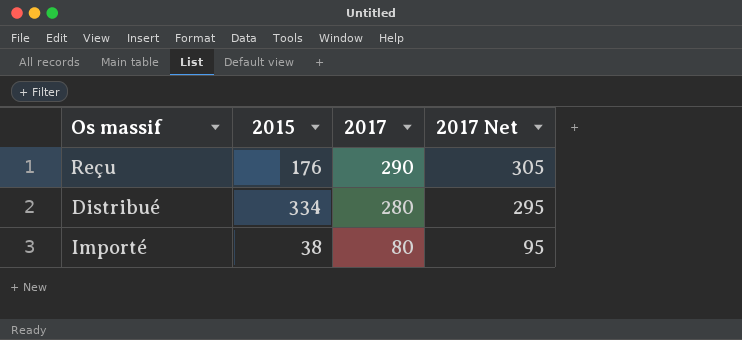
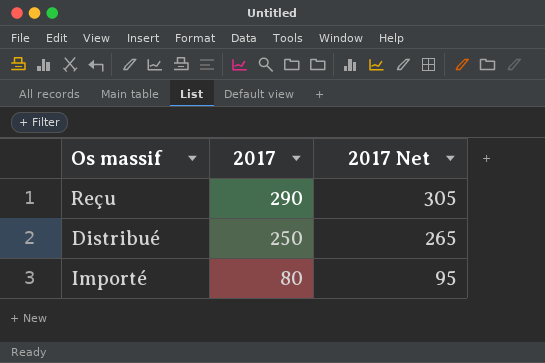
column 2015 | position: 2 -> none
Distribué | 2017: 280 -> 250
Distribué | 2017 Net: 295 -> 265

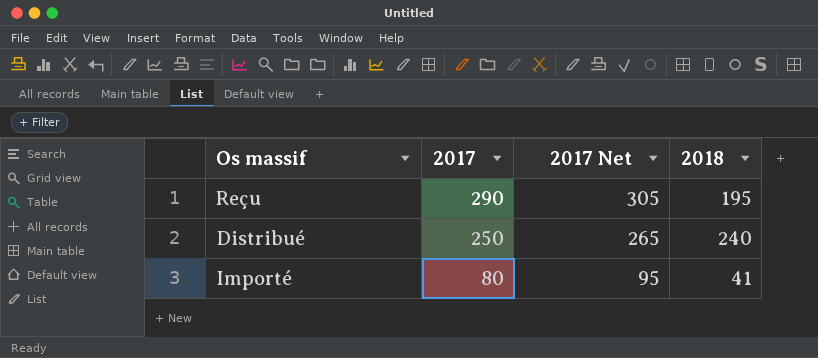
column 2018 | position: none -> 4

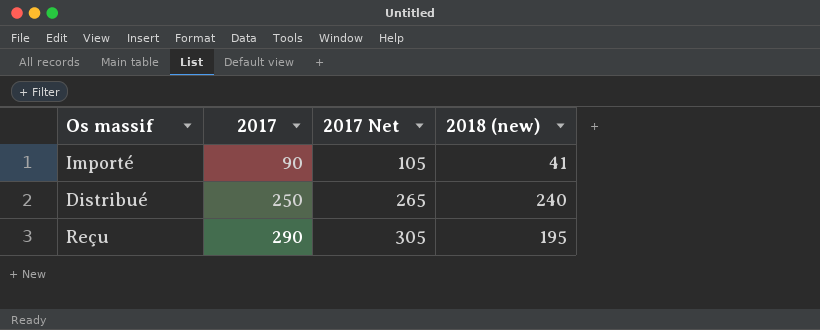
row order: 2017 descending -> 2017 ascending
column name: 2018 -> 2018 (new)
Importé | 2017: 80 -> 90
Importé | 2017 Net: 95 -> 105

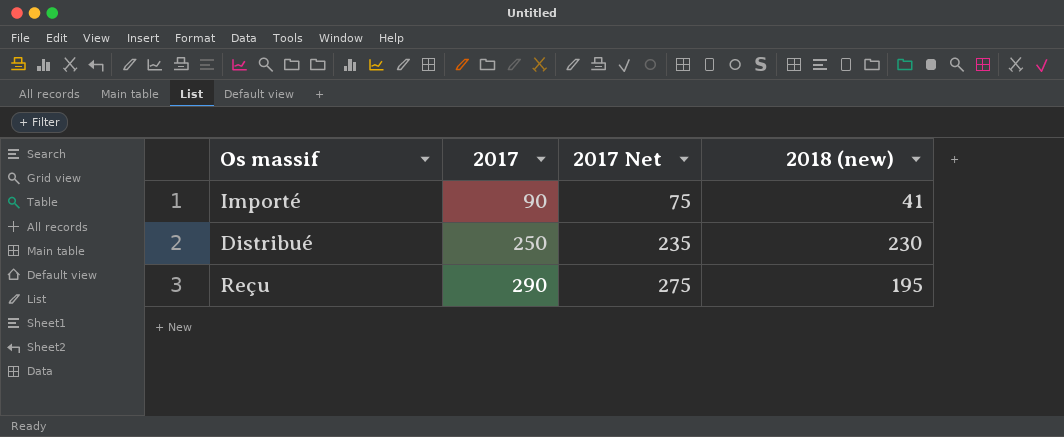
column 2017 Net | formula: [2017] + 15 -> [2017] - 15
Distribué | 2018 (new): 240 -> 230

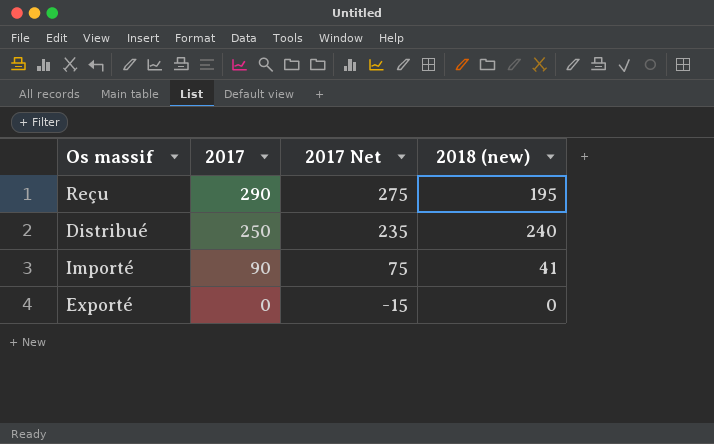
row order: 2017 ascending -> 2017 descending
Distribué | 2018 (new): 230 -> 240
row Exporté: none -> 0 | -15 | 0

